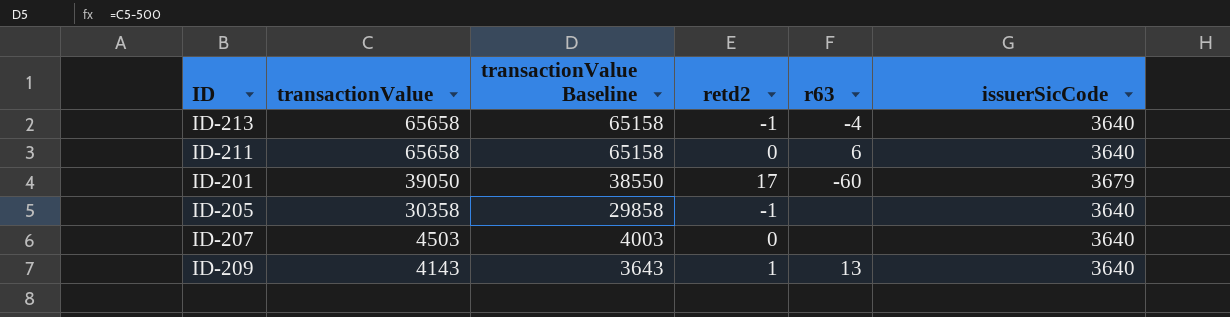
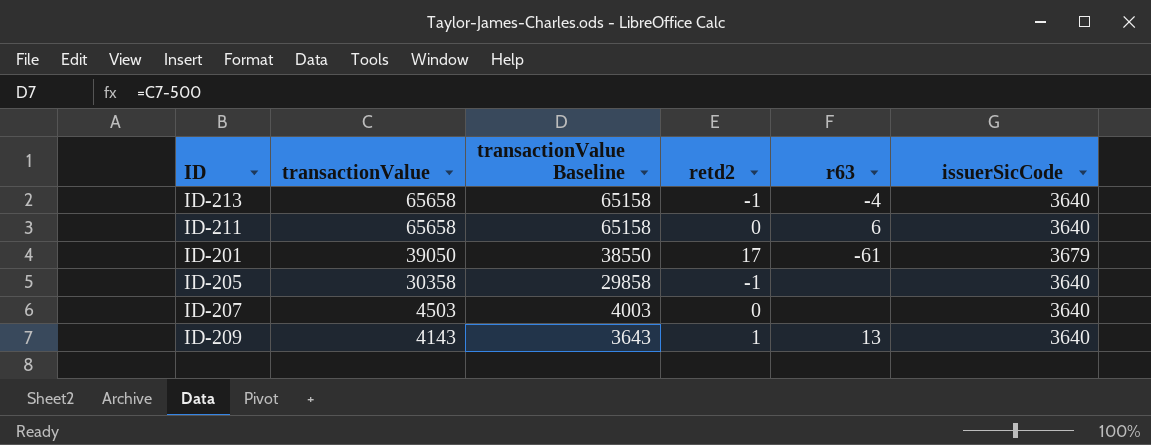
ID-201 | r63: -60 -> -61

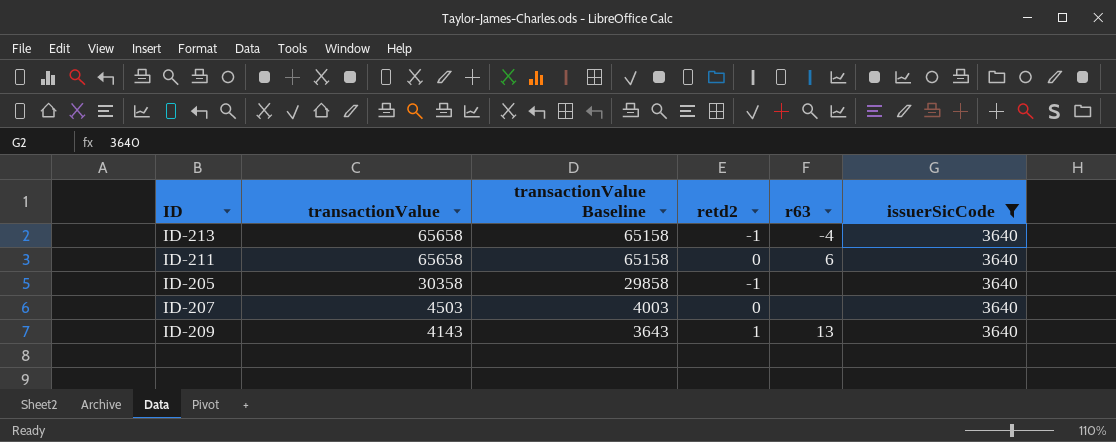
filter: none -> issuerSicCode = 3640

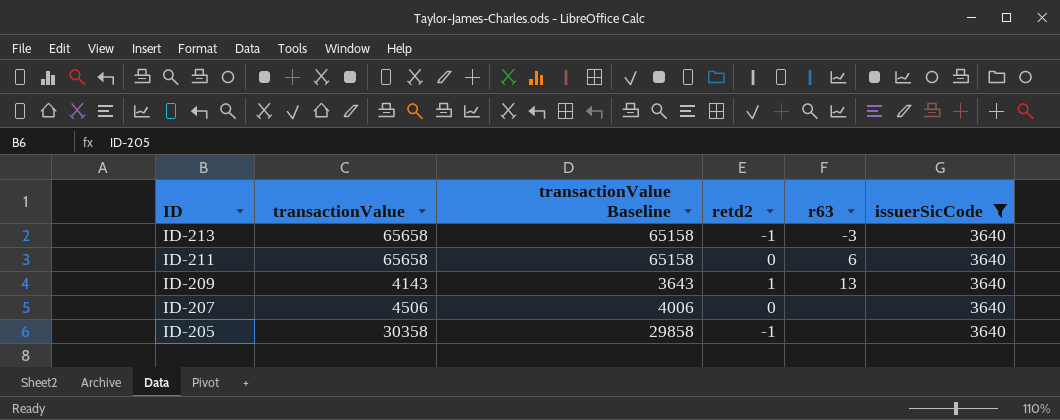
row order: transactionValue descending -> ID descending
ID-213 | r63: -4 -> -3
ID-207 | transactionValue: 4503 -> 4506
ID-207 | transactionValue Baseline: 4003 -> 4006

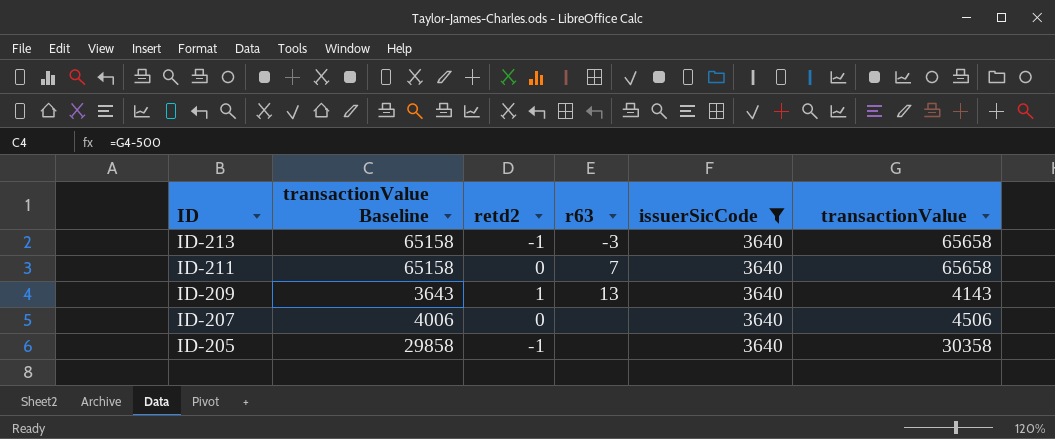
column transactionValue | position: 2 -> 6
ID-211 | r63: 6 -> 7

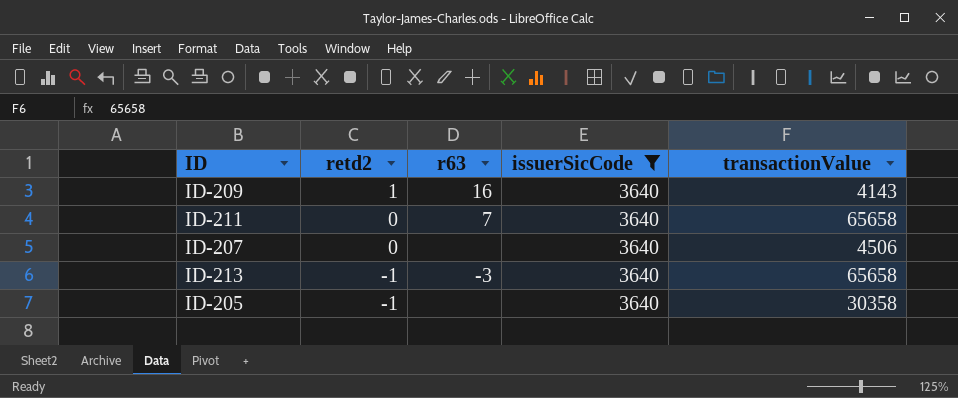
row order: ID descending -> retd2 descending
column transactionValue Baseline | formula: [transactionValue] - 500 -> none
ID-209 | r63: 13 -> 16

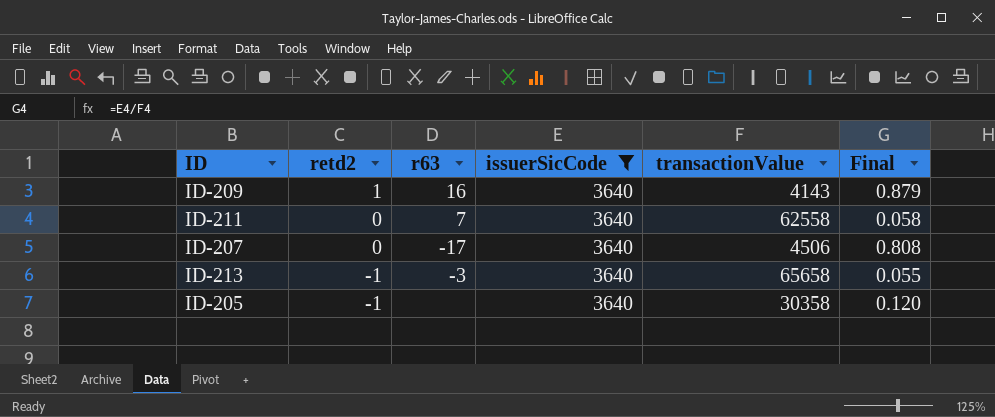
column Final | formula: none -> [issuerSicCode] / [transactionValue]
ID-211 | transactionValue: 65658 -> 62558
ID-207 | r63: none -> -17

